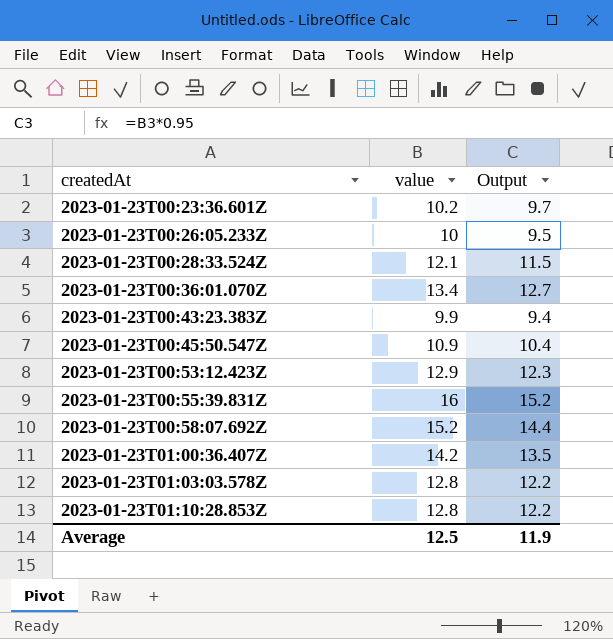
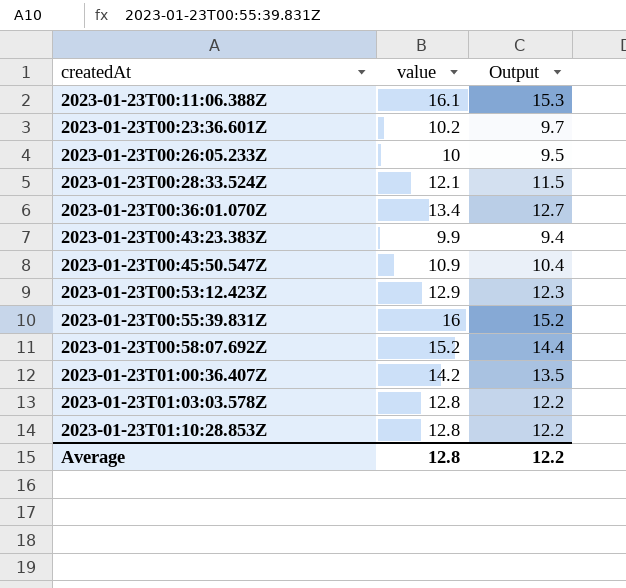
row 2023-01-23T00:11:06.388Z: none -> 16.1 | 15.3
Average | value: 12.5 -> 12.8
Average | Output: 11.9 -> 12.2

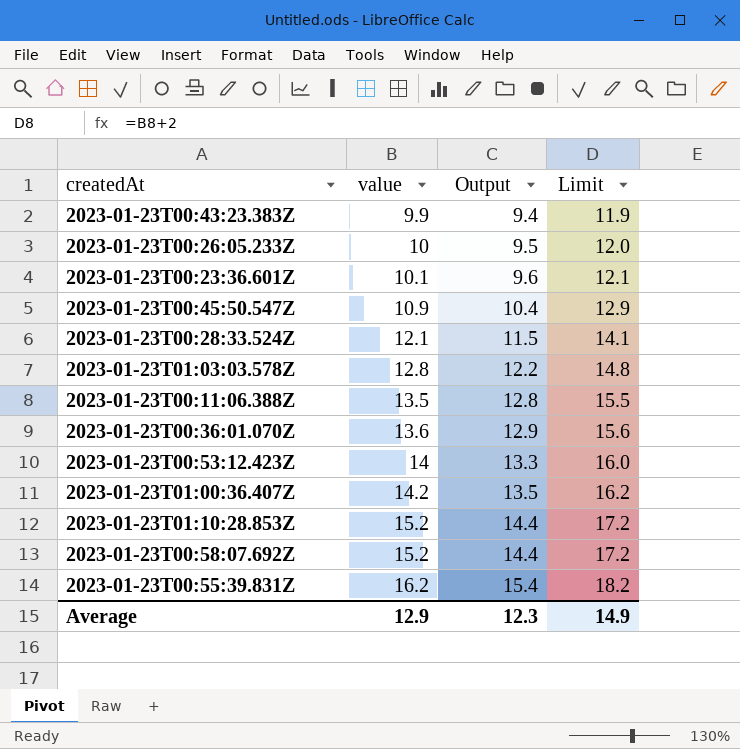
row order: createdAt ascending -> value ascending
column Limit | formula: none -> [value] + 2
2023-01-23T00:23:36.601Z | value: 10.2 -> 10.1
2023-01-23T00:23:36.601Z | Output: 9.7 -> 9.6
2023-01-23T00:11:06.388Z | value: 16.1 -> 13.5
2023-01-23T00:11:06.388Z | Output: 15.3 -> 12.8
2023-01-23T00:36:01.070Z | value: 13.4 -> 13.6
2023-01-23T00:36:01.070Z | Output: 12.7 -> 12.9
2023-01-23T00:53:12.423Z | value: 12.9 -> 14
2023-01-23T00:53:12.423Z | Output: 12.3 -> 13.3
2023-01-23T01:10:28.853Z | value: 12.8 -> 15.2
2023-01-23T01:10:28.853Z | Output: 12.2 -> 14.4
2023-01-23T00:55:39.831Z | value: 16 -> 16.2
2023-01-23T00:55:39.831Z | Output: 15.2 -> 15.4
Average | value: 12.8 -> 12.9
Average | Output: 12.2 -> 12.3

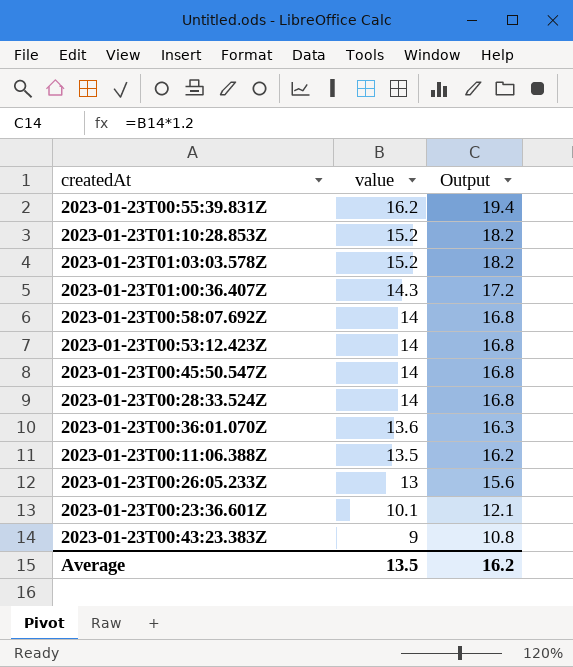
row order: value ascending -> value descending
column Limit | formula: [value] + 2 -> none
column Output | formula: [value] * 0.95 -> [value] * 1.2
2023-01-23T01:03:03.578Z | value: 12.8 -> 15.2
2023-01-23T01:00:36.407Z | value: 14.2 -> 14.3
2023-01-23T00:58:07.692Z | value: 15.2 -> 14
2023-01-23T00:45:50.547Z | value: 10.9 -> 14
2023-01-23T00:28:33.524Z | value: 12.1 -> 14
2023-01-23T00:26:05.233Z | value: 10 -> 13
2023-01-23T00:43:23.383Z | value: 9.9 -> 9
Average | value: 12.9 -> 13.5
Average | Output: 12.3 -> 16.2

